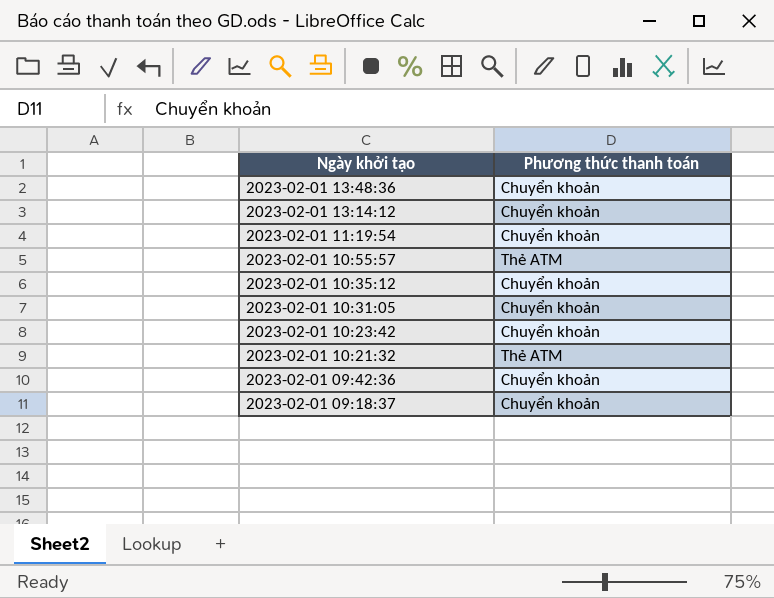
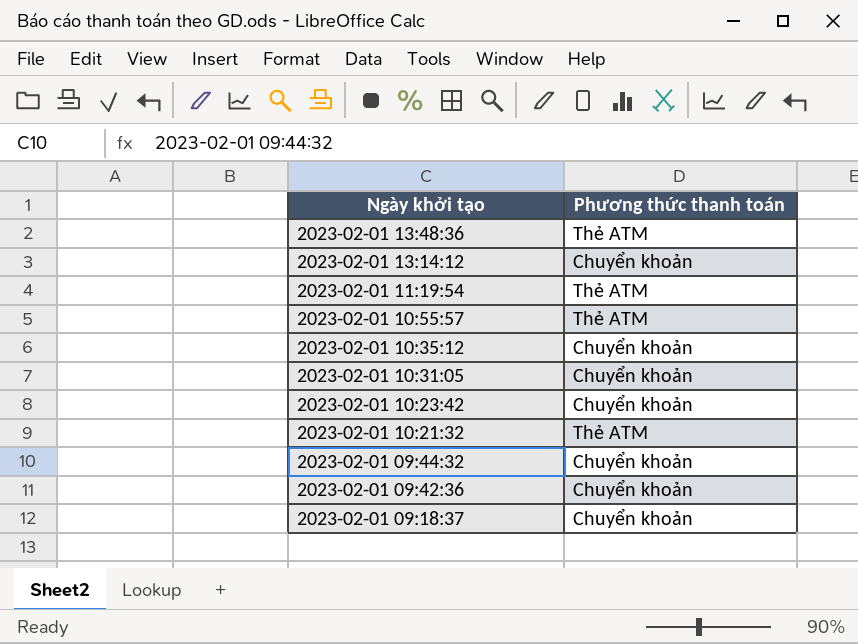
2023-02-01 13:48:36 | Phương thức thanh toán: Chuyển khoản -> Thẻ ATM
2023-02-01 11:19:54 | Phương thức thanh toán: Chuyển khoản -> Thẻ ATM
row 2023-02-01 09:44:32: none -> Chuyển khoản

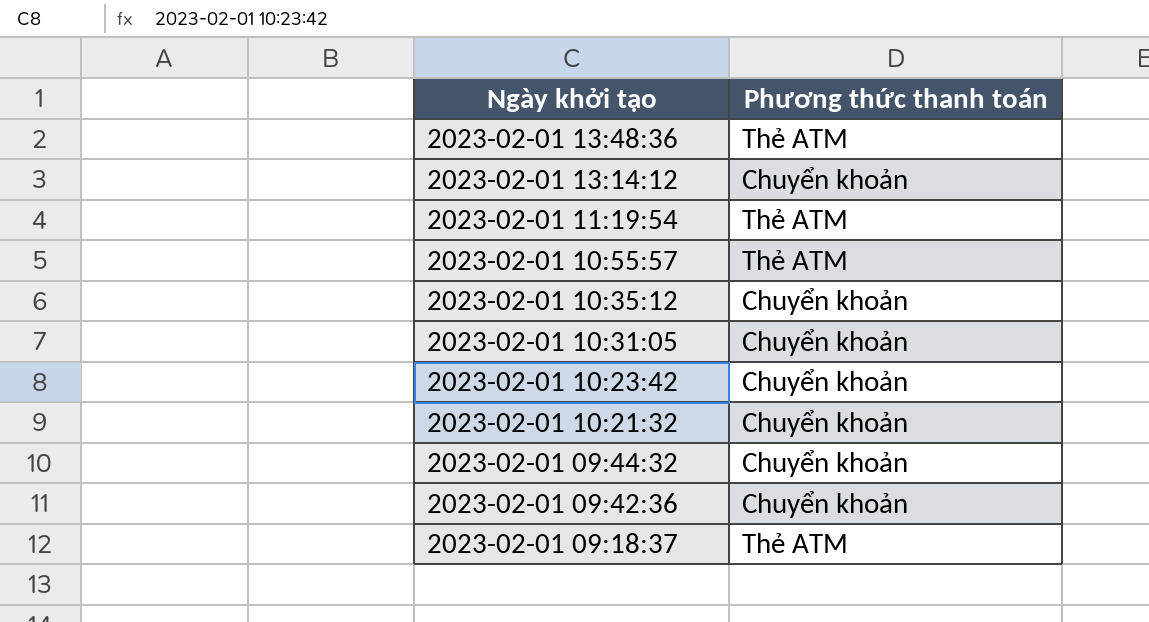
2023-02-01 10:21:32 | Phương thức thanh toán: Thẻ ATM -> Chuyển khoản
2023-02-01 09:18:37 | Phương thức thanh toán: Chuyển khoản -> Thẻ ATM

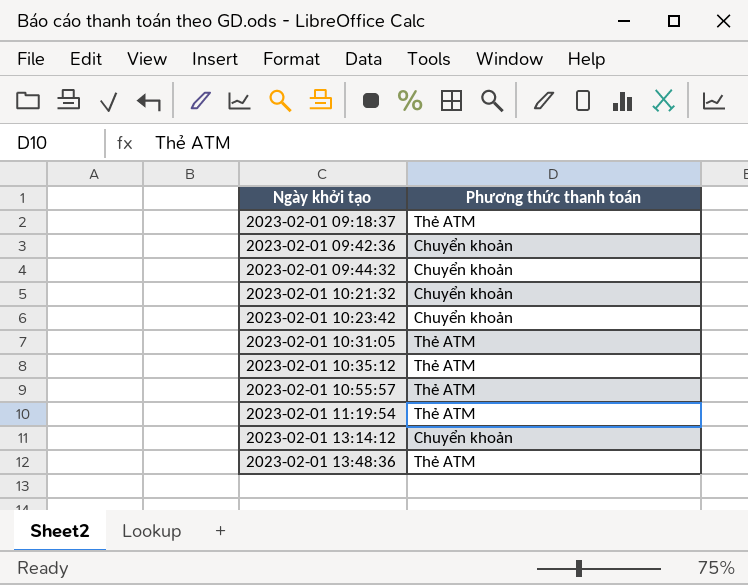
row order: Ngày khởi tạo descending -> Ngày khởi tạo ascending
2023-02-01 10:31:05 | Phương thức thanh toán: Chuyển khoản -> Thẻ ATM
2023-02-01 10:35:12 | Phương thức thanh toán: Chuyển khoản -> Thẻ ATM

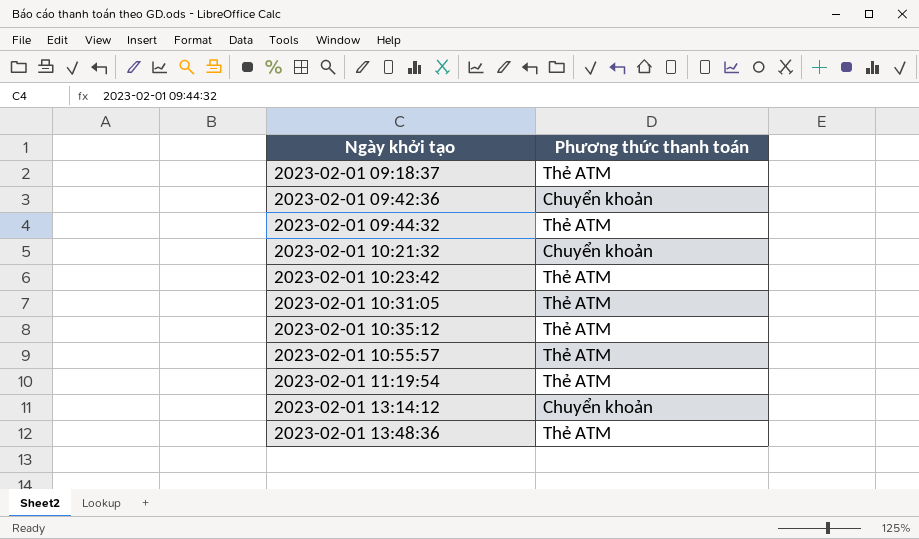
2023-02-01 09:44:32 | Phương thức thanh toán: Chuyển khoản -> Thẻ ATM
2023-02-01 10:23:42 | Phương thức thanh toán: Chuyển khoản -> Thẻ ATM

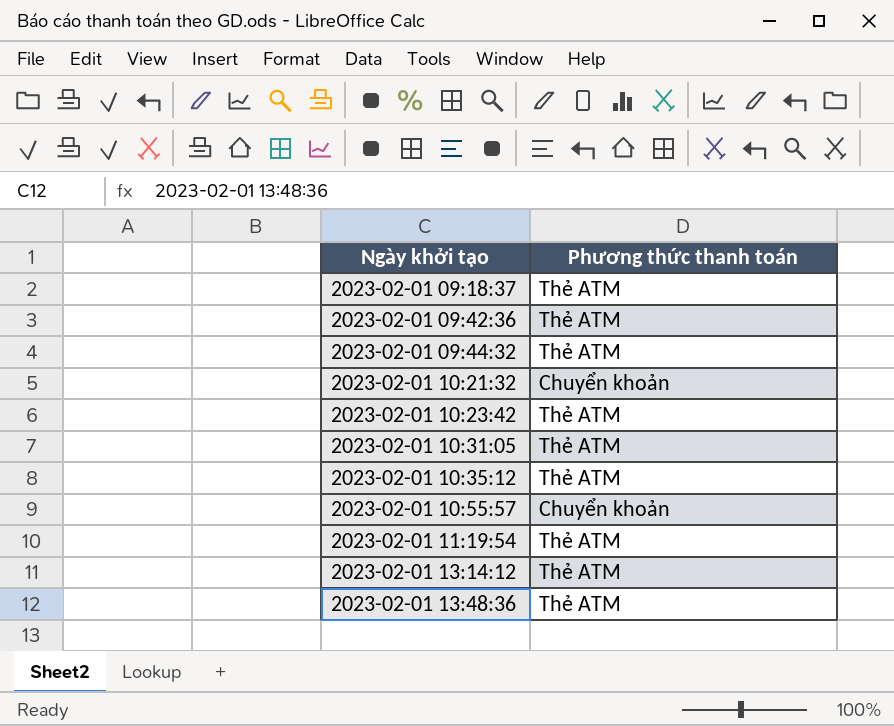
2023-02-01 09:42:36 | Phương thức thanh toán: Chuyển khoản -> Thẻ ATM
2023-02-01 10:55:57 | Phương thức thanh toán: Thẻ ATM -> Chuyển khoản
2023-02-01 13:14:12 | Phương thức thanh toán: Chuyển khoản -> Thẻ ATM

